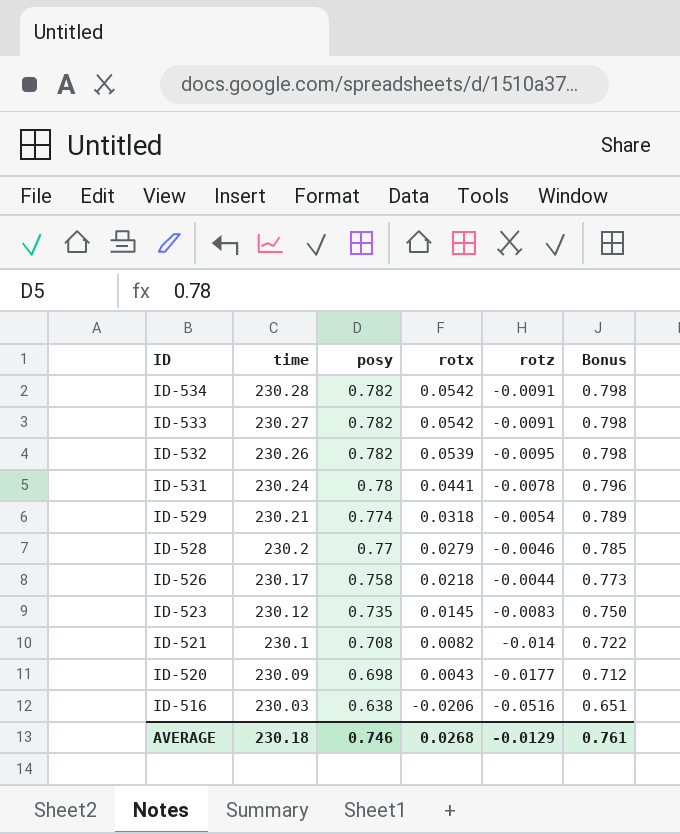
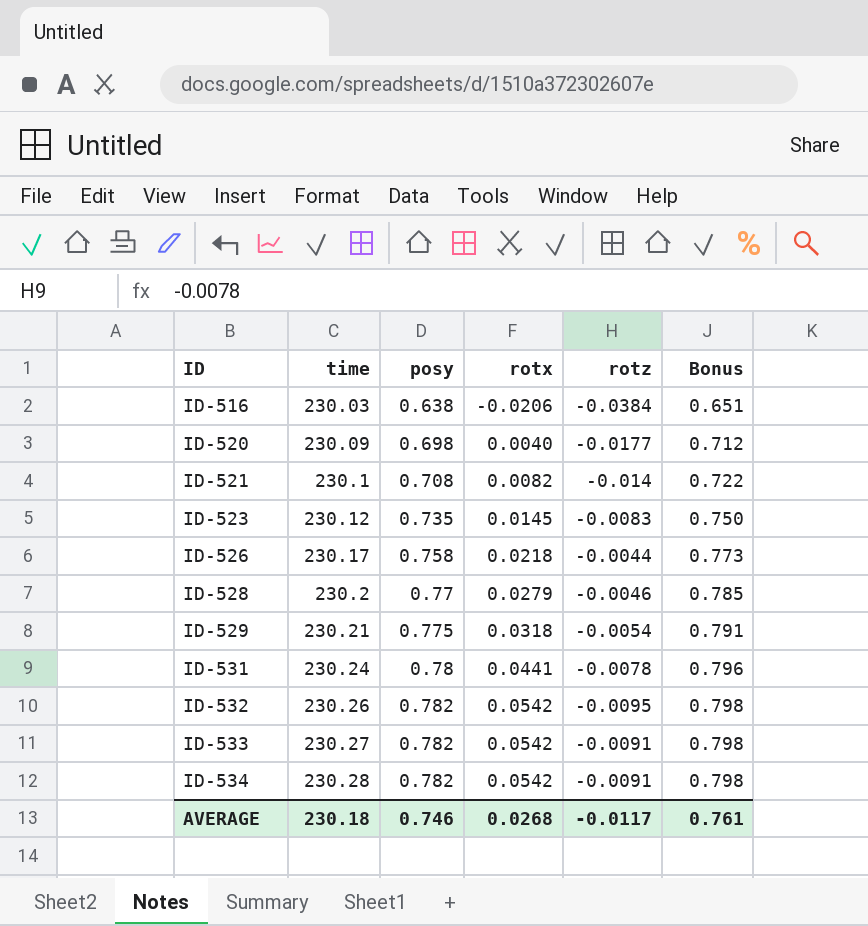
row order: ID descending -> ID ascending
ID-516 | rotz: -0.0516 -> -0.0384
ID-520 | rotx: 0.0043 -> 0.0040
ID-529 | posy: 0.774 -> 0.775
ID-529 | Bonus: 0.789 -> 0.791
ID-532 | rotx: 0.0539 -> 0.0542
AVERAGE | rotz: -0.0129 -> -0.0117

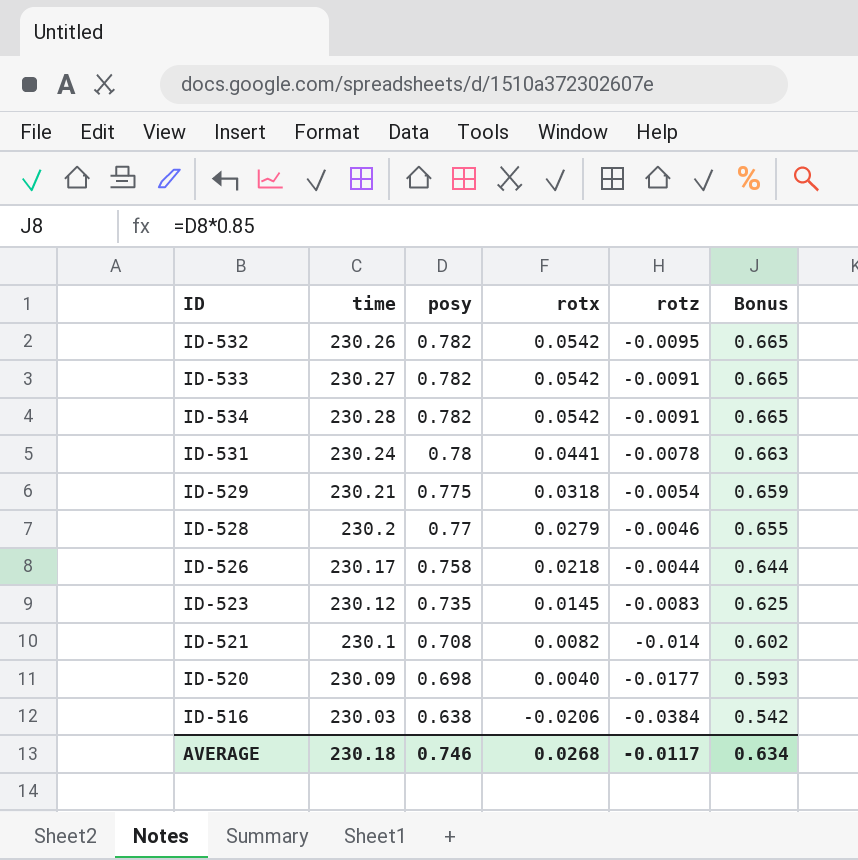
row order: ID ascending -> posy descending
column Bonus | formula: [posy] * 1.02 -> [posy] * 0.85
AVERAGE | Bonus: 0.761 -> 0.634

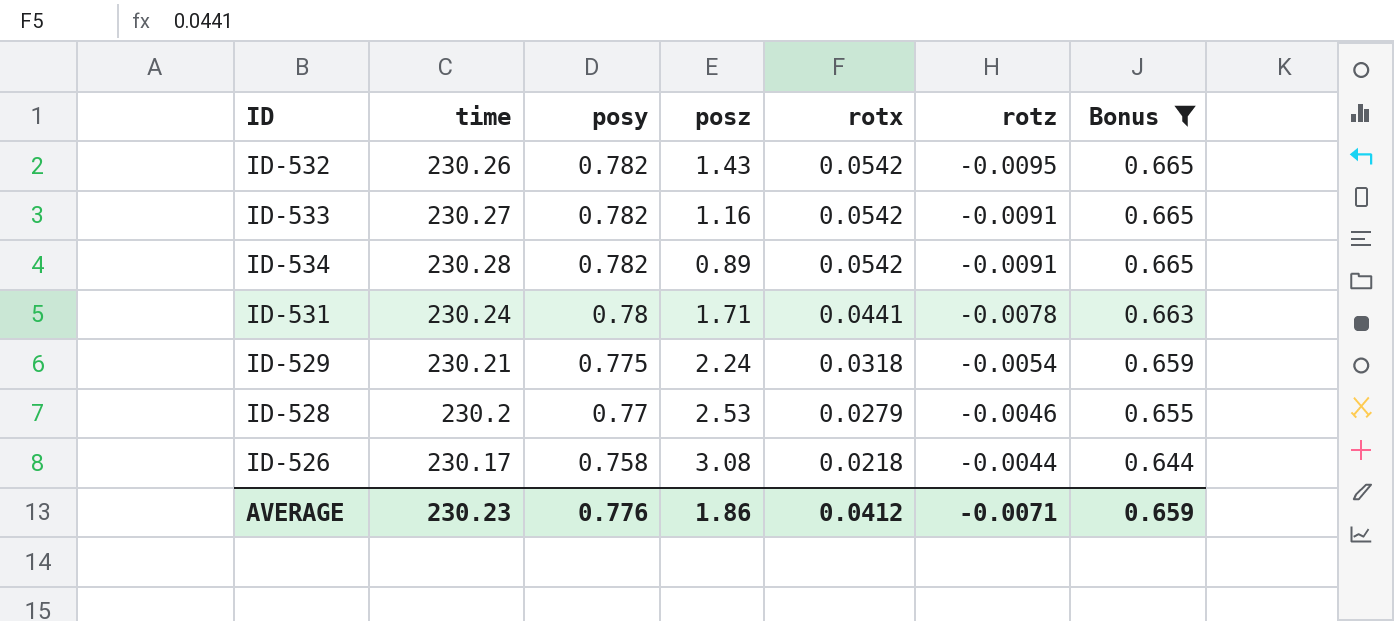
filter: none -> Bonus >= 0.644
column posz | position: none -> 4
AVERAGE | time: 230.18 -> 230.23
AVERAGE | posy: 0.746 -> 0.776
AVERAGE | rotx: 0.0268 -> 0.0412
AVERAGE | rotz: -0.0117 -> -0.0071
AVERAGE | Bonus: 0.634 -> 0.659

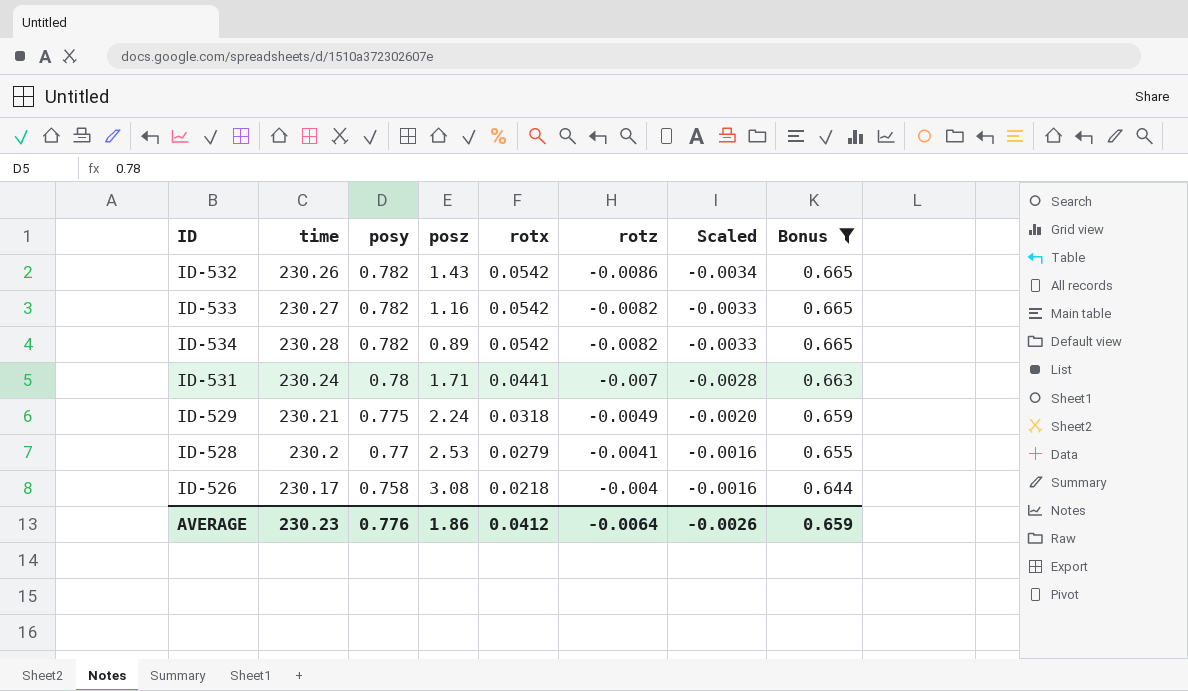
column Scaled | formula: none -> [rotz] * 0.4
ID-532 | rotz: -0.0095 -> -0.0086
ID-533 | rotz: -0.0091 -> -0.0082
ID-534 | rotz: -0.0091 -> -0.0082
ID-531 | rotz: -0.0078 -> -0.007
ID-529 | rotz: -0.0054 -> -0.0049
ID-528 | rotz: -0.0046 -> -0.0041
ID-526 | rotz: -0.0044 -> -0.004
AVERAGE | rotz: -0.0071 -> -0.0064

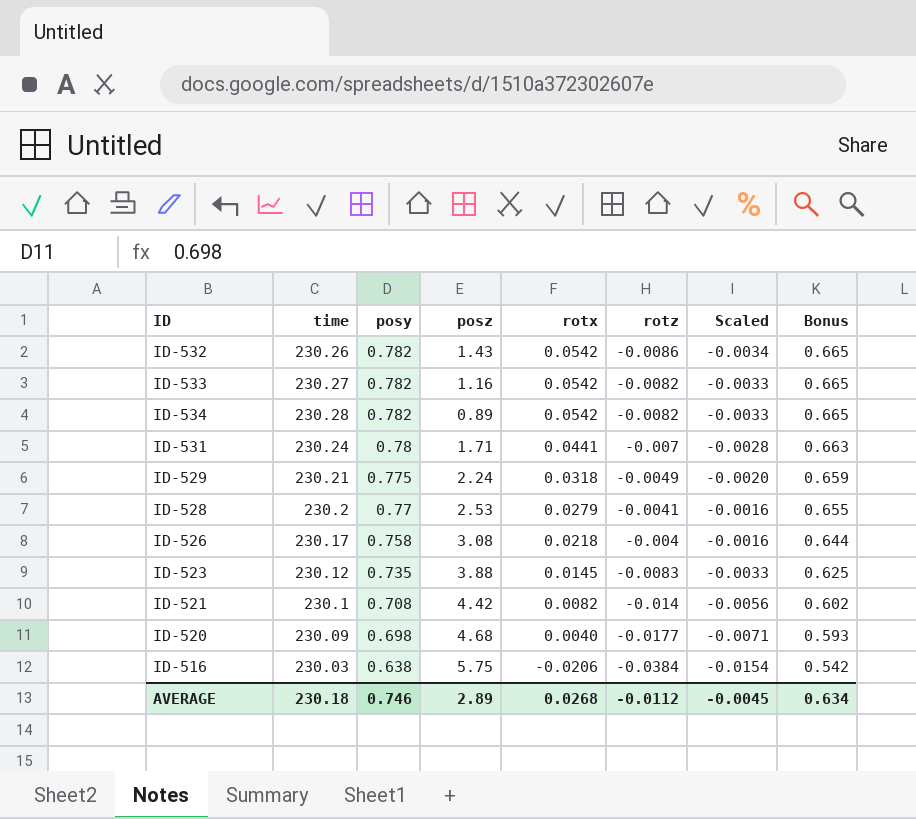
filter: Bonus >= 0.644 -> none
AVERAGE | time: 230.23 -> 230.18
AVERAGE | posy: 0.776 -> 0.746
AVERAGE | posz: 1.86 -> 2.89
AVERAGE | rotx: 0.0412 -> 0.0268
AVERAGE | rotz: -0.0064 -> -0.0112
AVERAGE | Scaled: -0.0026 -> -0.0045
AVERAGE | Bonus: 0.659 -> 0.634

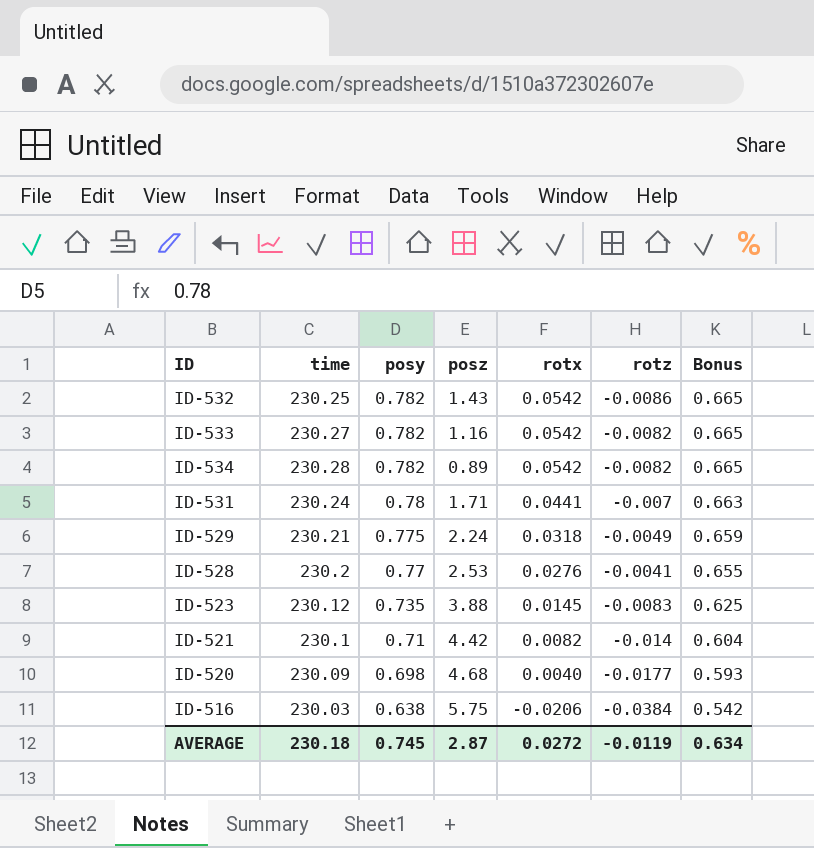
column Scaled | formula: [rotz] * 0.4 -> none
row ID-526: 230.17 | 0.758 | 3.08 | 0.0218 | -0.004 | -0.0016 | 0.644 -> none
ID-532 | time: 230.26 -> 230.25
ID-528 | rotx: 0.0279 -> 0.0276
ID-521 | posy: 0.708 -> 0.71
ID-521 | Bonus: 0.602 -> 0.604
AVERAGE | posy: 0.746 -> 0.745
AVERAGE | posz: 2.89 -> 2.87
AVERAGE | rotx: 0.0268 -> 0.0272
AVERAGE | rotz: -0.0112 -> -0.0119

